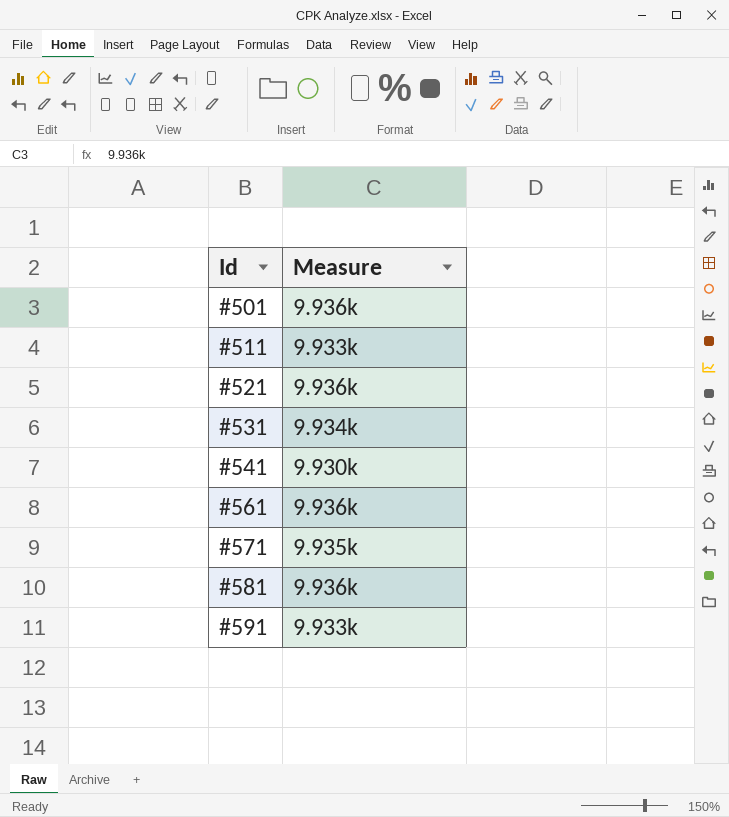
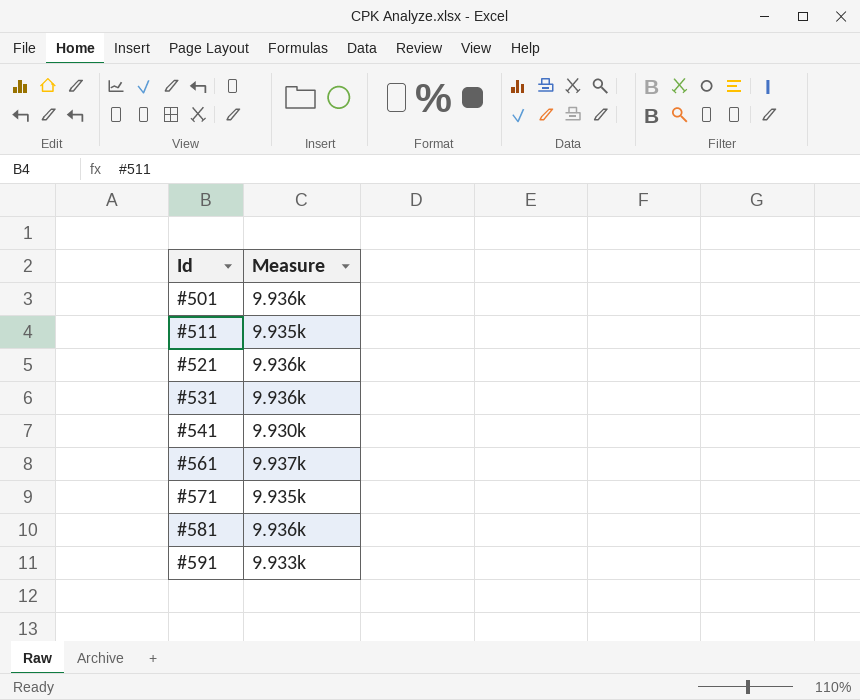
#511 | Measure: 9.933k -> 9.935k
#531 | Measure: 9.934k -> 9.936k
#561 | Measure: 9.936k -> 9.937k

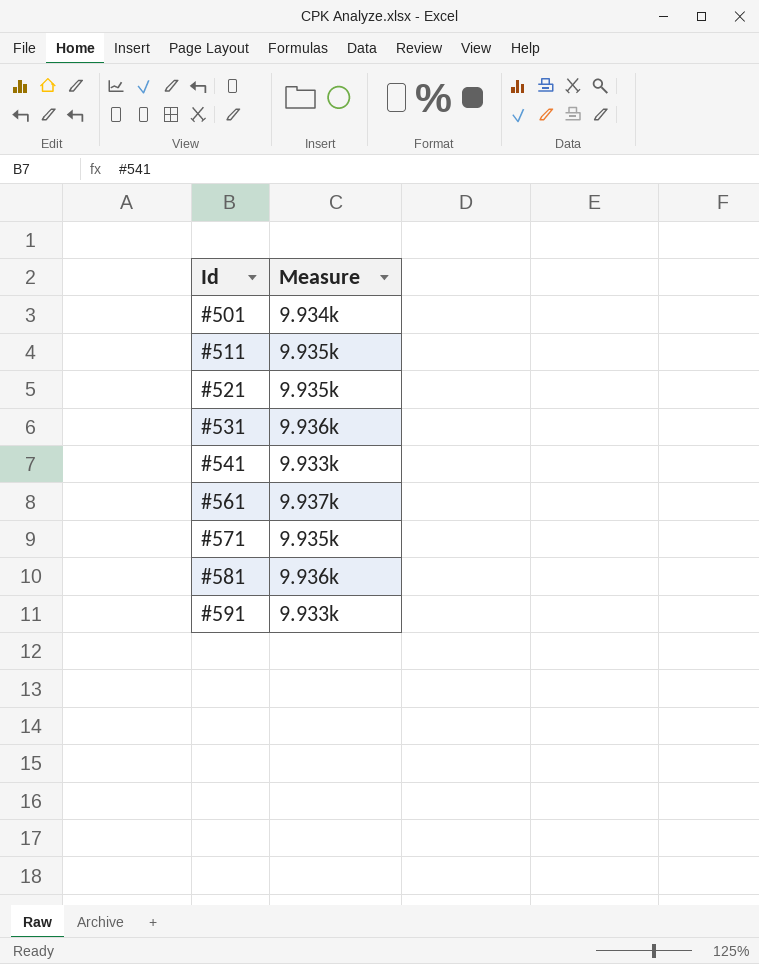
#501 | Measure: 9.936k -> 9.934k
#521 | Measure: 9.936k -> 9.935k
#541 | Measure: 9.930k -> 9.933k

